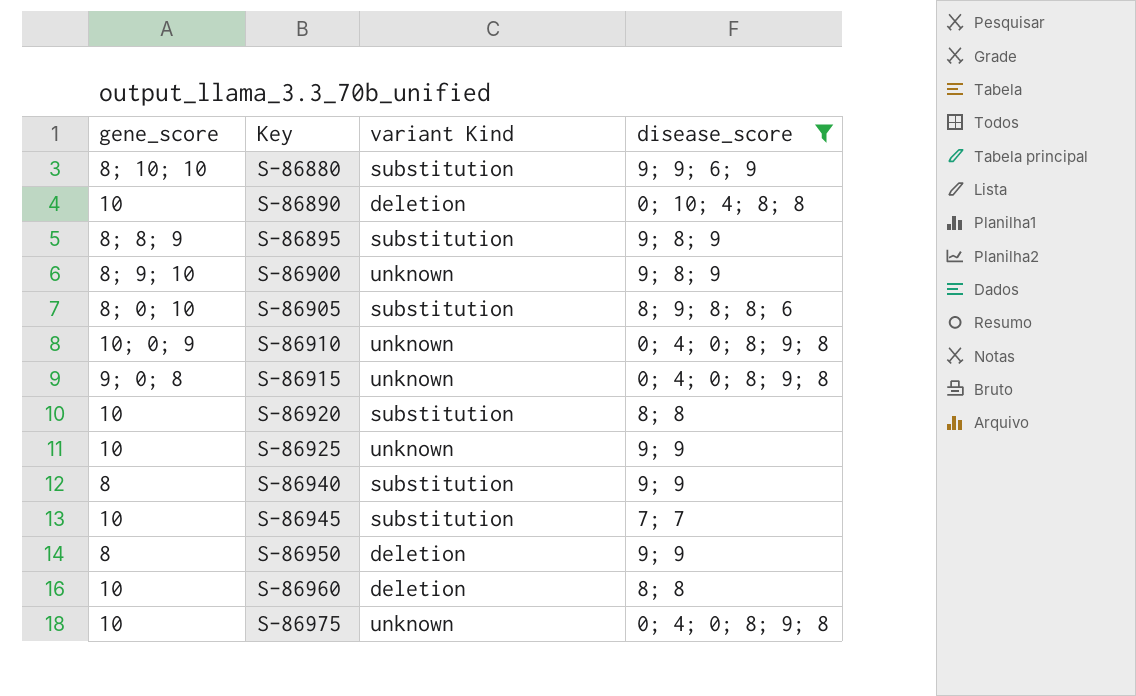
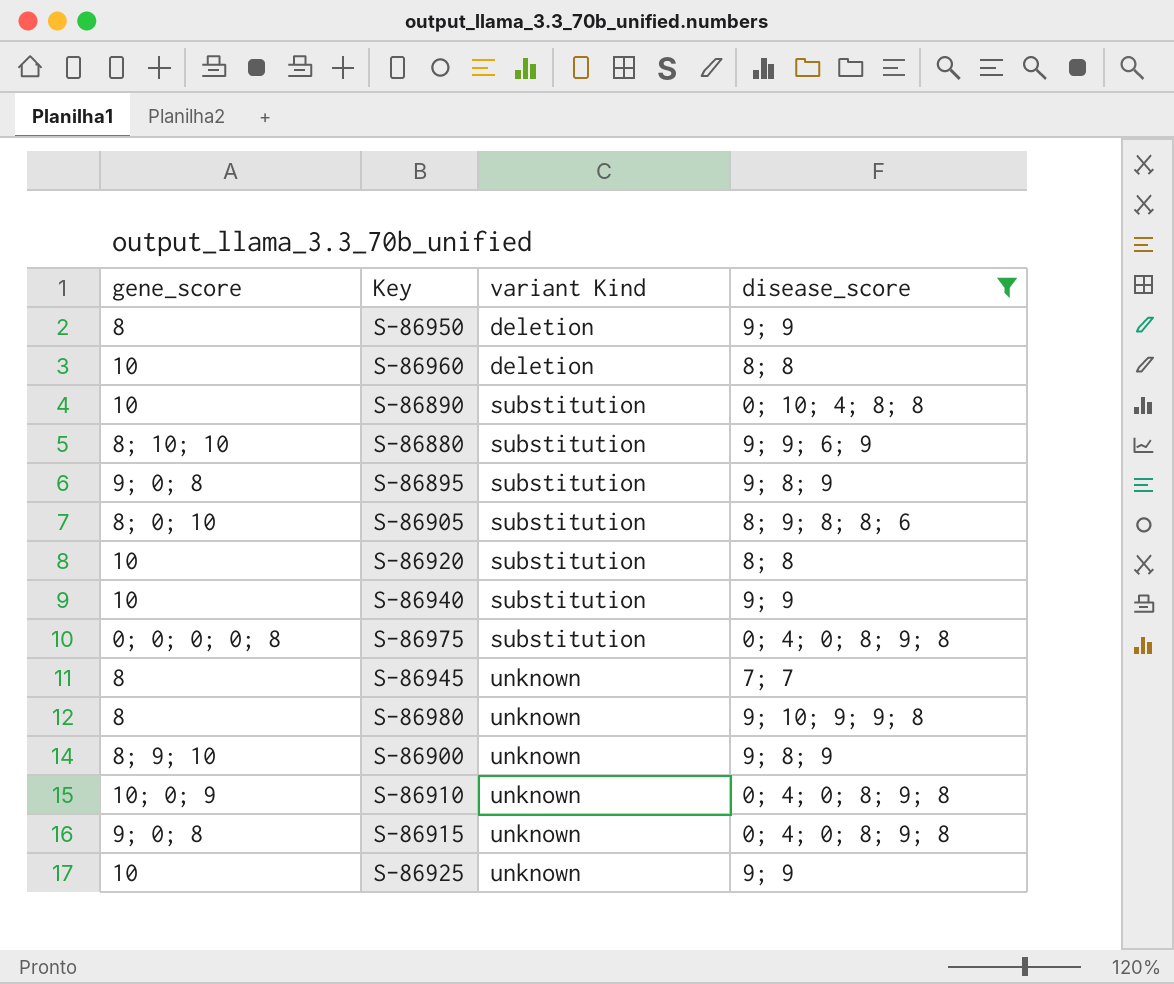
row order: Key ascending -> variant Kind ascending
S-86890 | variant Kind: deletion -> substitution
S-86895 | gene_score: 8; 8; 9 -> 9; 0; 8
S-86940 | gene_score: 8 -> 10
S-86975 | gene_score: 10 -> 0; 0; 0; 0; 8
S-86975 | variant Kind: unknown -> substitution
S-86945 | gene_score: 10 -> 8
S-86945 | variant Kind: substitution -> unknown
row S-86980: none -> 8 | unknown | 9; 10; 9; 9; 8

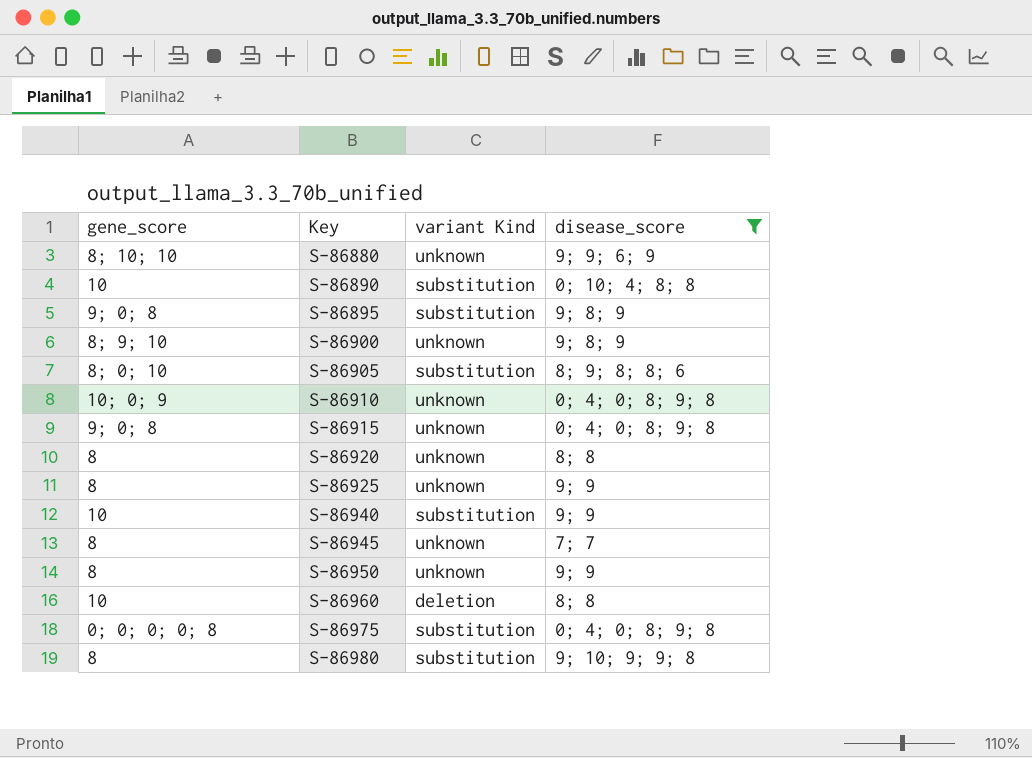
row order: variant Kind ascending -> Key ascending
S-86880 | variant Kind: substitution -> unknown
S-86920 | gene_score: 10 -> 8
S-86920 | variant Kind: substitution -> unknown
S-86925 | gene_score: 10 -> 8
S-86950 | variant Kind: deletion -> unknown
S-86980 | variant Kind: unknown -> substitution

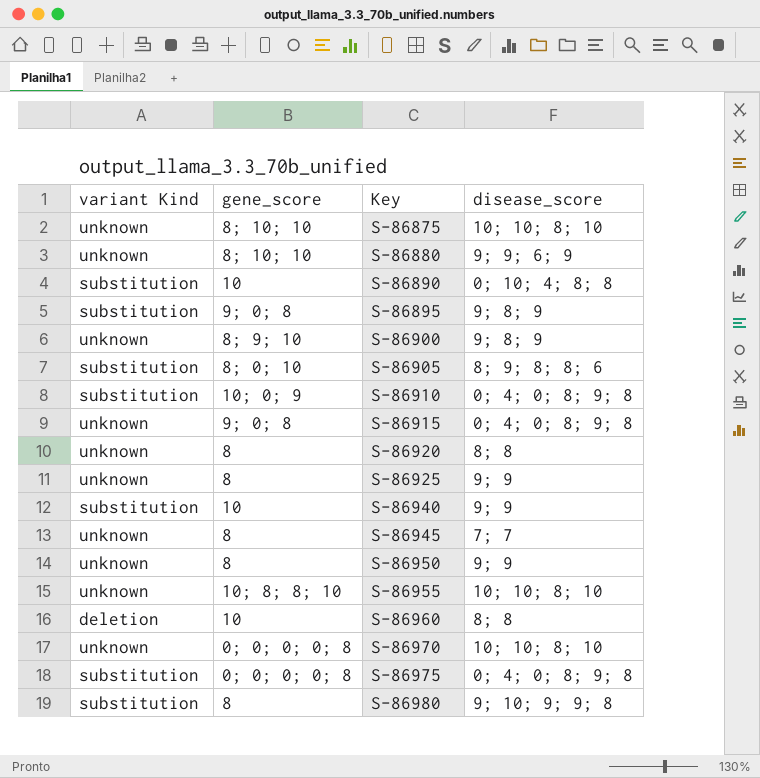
filter: disease_score != 10; 10; 8; 10 -> none
column variant Kind | position: 3 -> 1
S-86910 | variant Kind: unknown -> substitution

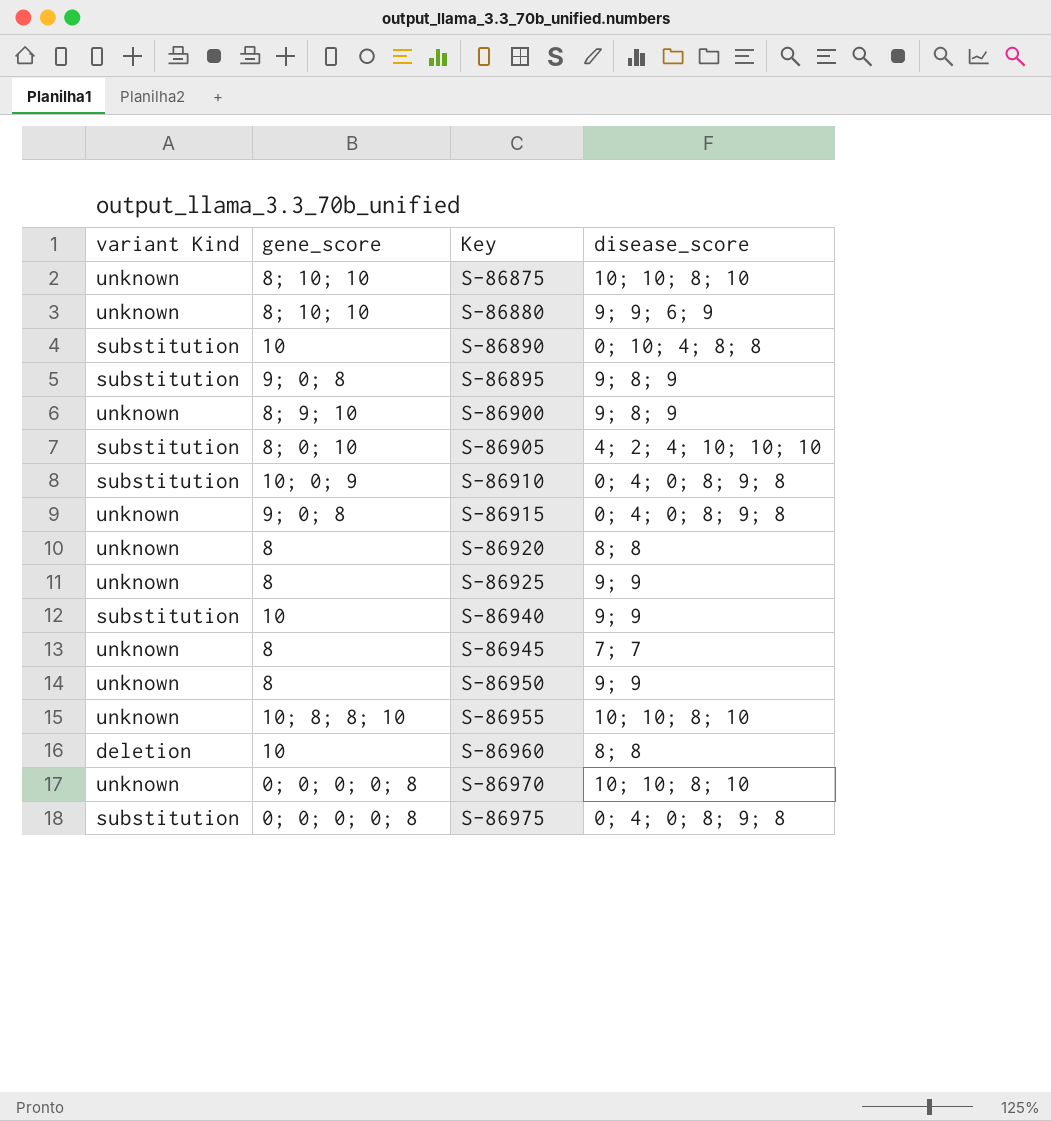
row S-86980: substitution | 8 | 9; 10; 9; 9; 8 -> none
S-86905 | disease_score: 8; 9; 8; 8; 6 -> 4; 2; 4; 10; 10; 10

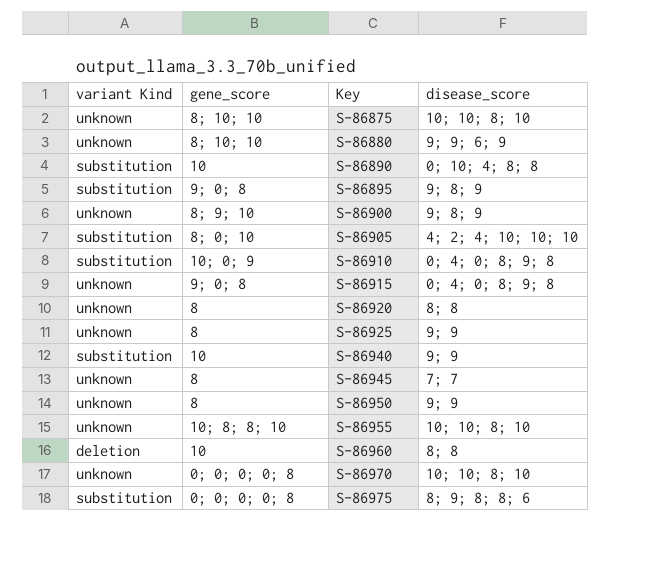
S-86975 | disease_score: 0; 4; 0; 8; 9; 8 -> 8; 9; 8; 8; 6

